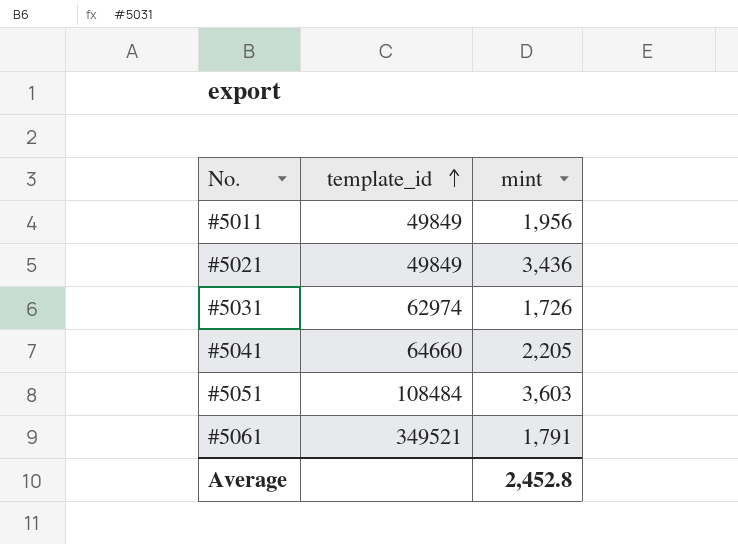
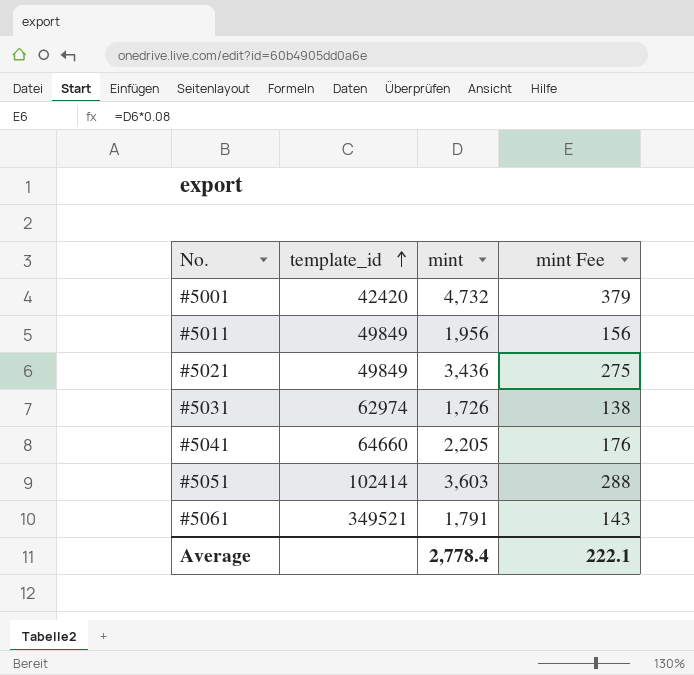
column mint Fee | formula: none -> [mint] * 0.08
row #5001: none -> 42420 | 4,732 | 379
#5051 | template_id: 108484 -> 102414
Average | mint: 2,452.8 -> 2,778.4

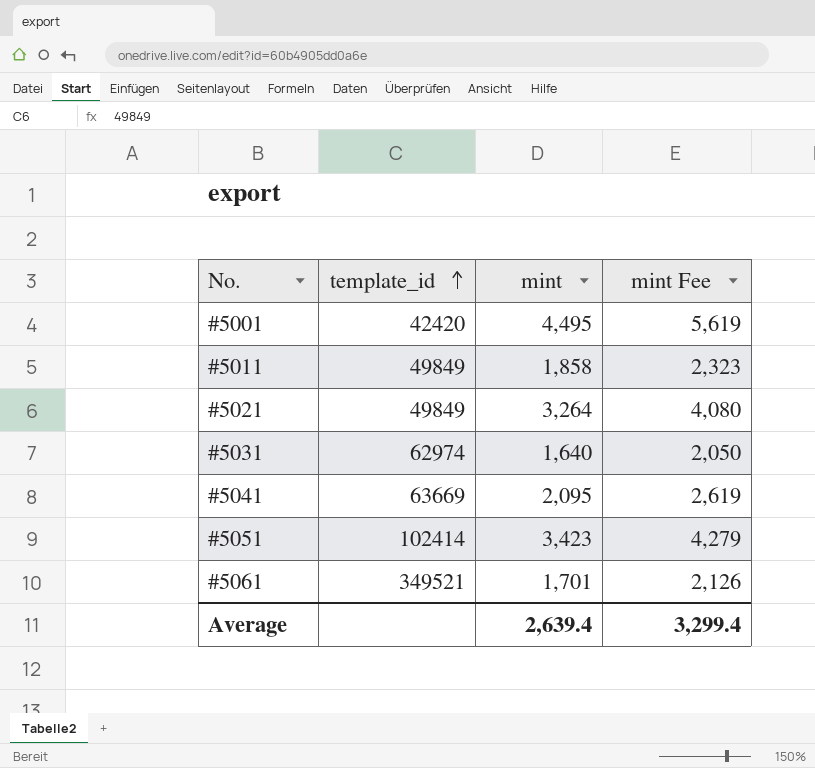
column mint Fee | formula: [mint] * 0.08 -> [mint] * 1.25
#5001 | mint: 4,732 -> 4,495
#5011 | mint: 1,956 -> 1,858
#5021 | mint: 3,436 -> 3,264
#5031 | mint: 1,726 -> 1,640
#5041 | template_id: 64660 -> 63669
#5041 | mint: 2,205 -> 2,095
#5051 | mint: 3,603 -> 3,423
#5061 | mint: 1,791 -> 1,701
Average | mint: 2,778.4 -> 2,639.4
Average | mint Fee: 222.1 -> 3,299.4

